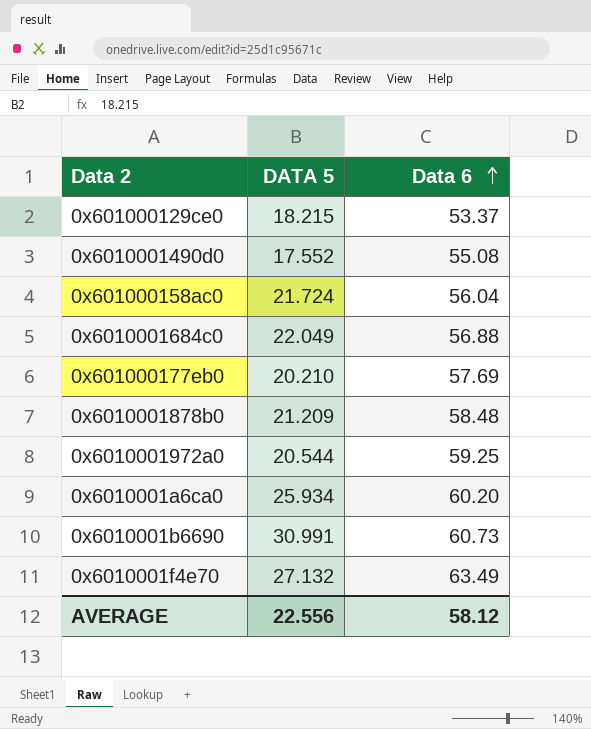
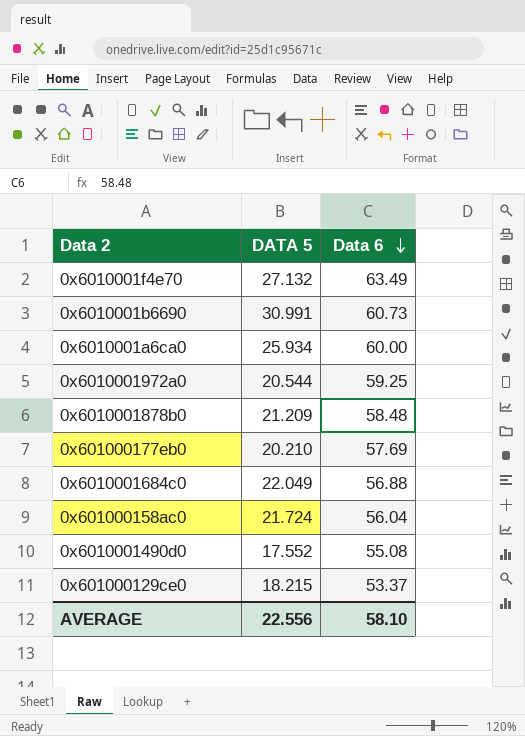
row order: Data 6 ascending -> Data 6 descending
0x6010001a6ca0 | Data 6: 60.20 -> 60.00
AVERAGE | Data 6: 58.12 -> 58.10

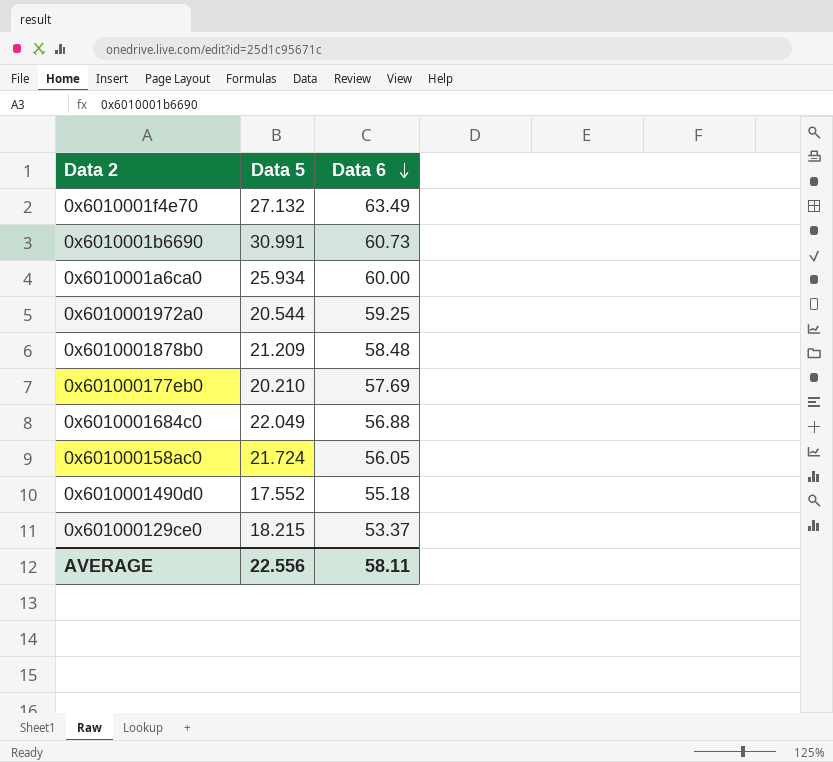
column name: DATA 5 -> Data 5
0x601000158ac0 | Data 6: 56.04 -> 56.05
0x6010001490d0 | Data 6: 55.08 -> 55.18
AVERAGE | Data 6: 58.10 -> 58.11

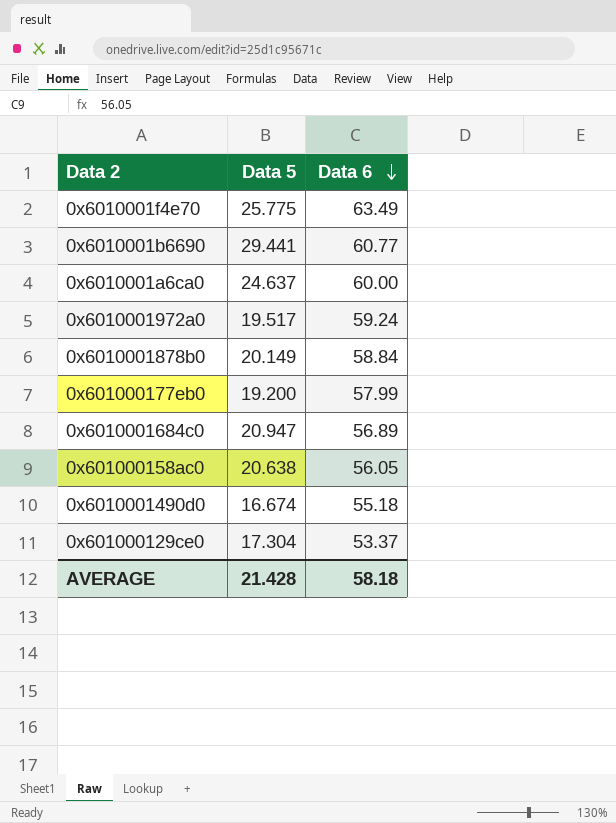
0x6010001f4e70 | Data 5: 27.132 -> 25.775
0x6010001b6690 | Data 5: 30.991 -> 29.441
0x6010001b6690 | Data 6: 60.73 -> 60.77
0x6010001a6ca0 | Data 5: 25.934 -> 24.637
0x6010001972a0 | Data 5: 20.544 -> 19.517
0x6010001972a0 | Data 6: 59.25 -> 59.24
0x6010001878b0 | Data 5: 21.209 -> 20.149
0x6010001878b0 | Data 6: 58.48 -> 58.84
0x601000177eb0 | Data 5: 20.210 -> 19.200
0x601000177eb0 | Data 6: 57.69 -> 57.99
0x6010001684c0 | Data 5: 22.049 -> 20.947
0x6010001684c0 | Data 6: 56.88 -> 56.89
0x601000158ac0 | Data 5: 21.724 -> 20.638
0x6010001490d0 | Data 5: 17.552 -> 16.674
0x601000129ce0 | Data 5: 18.215 -> 17.304
AVERAGE | Data 5: 22.556 -> 21.428
AVERAGE | Data 6: 58.11 -> 58.18

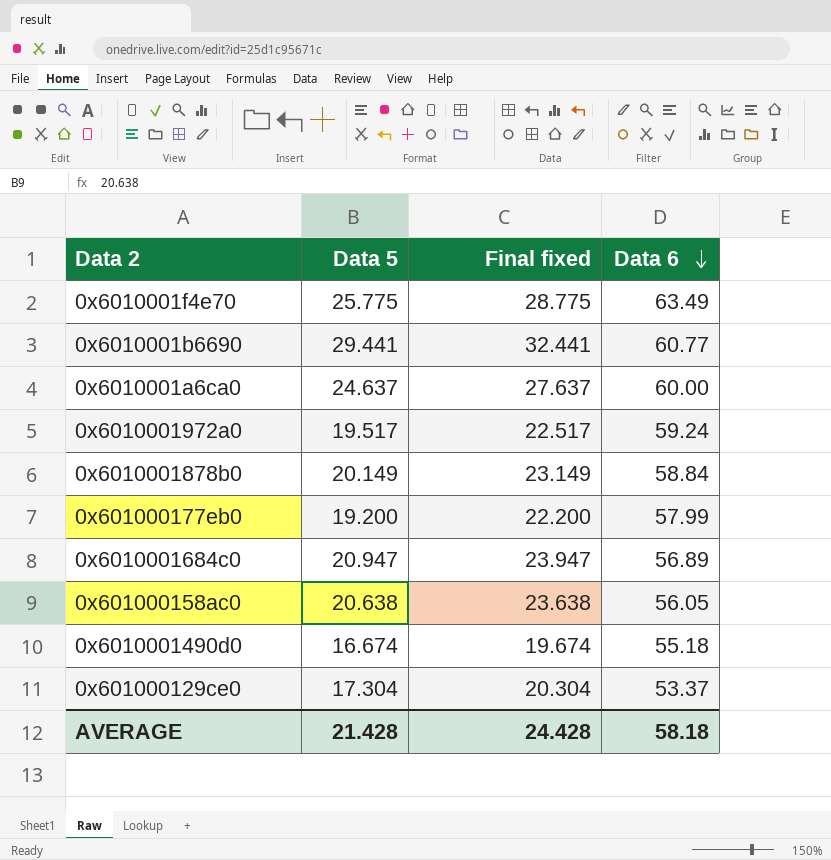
column Final fixed | formula: none -> [Data 5] + 3

